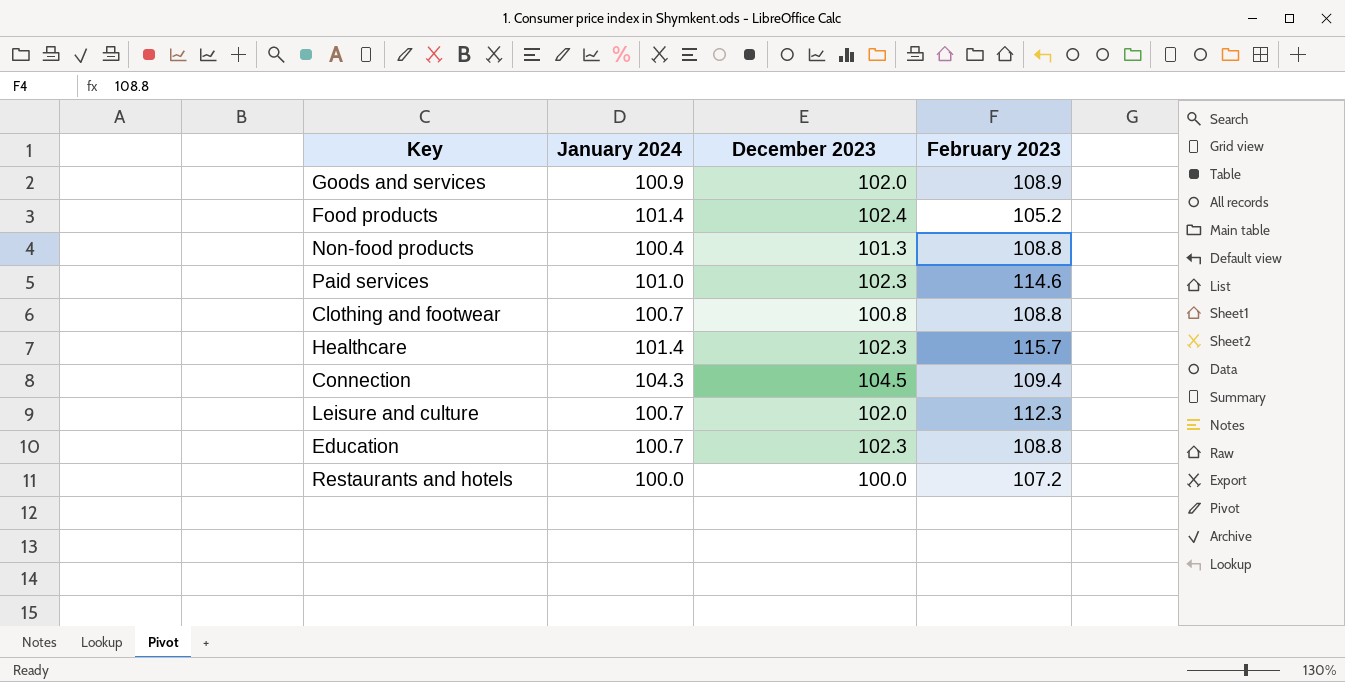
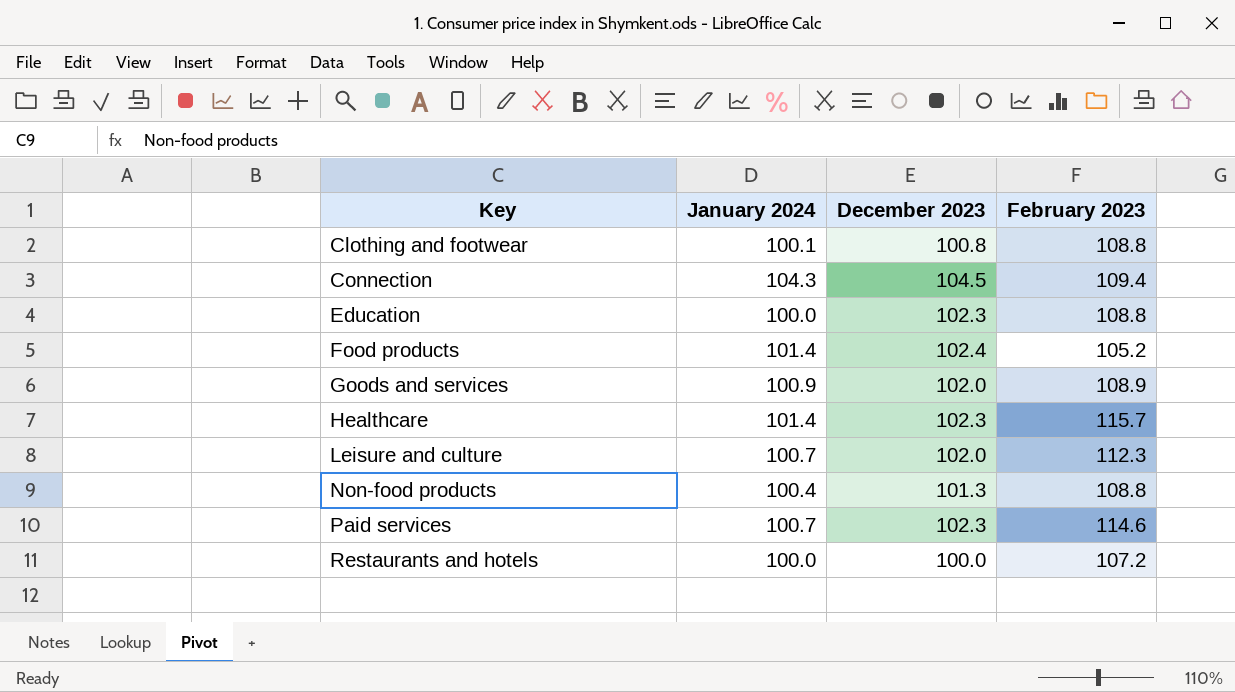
row order: none -> Key ascending
Clothing and footwear | January 2024: 100.7 -> 100.1
Education | January 2024: 100.7 -> 100.0
Paid services | January 2024: 101.0 -> 100.7

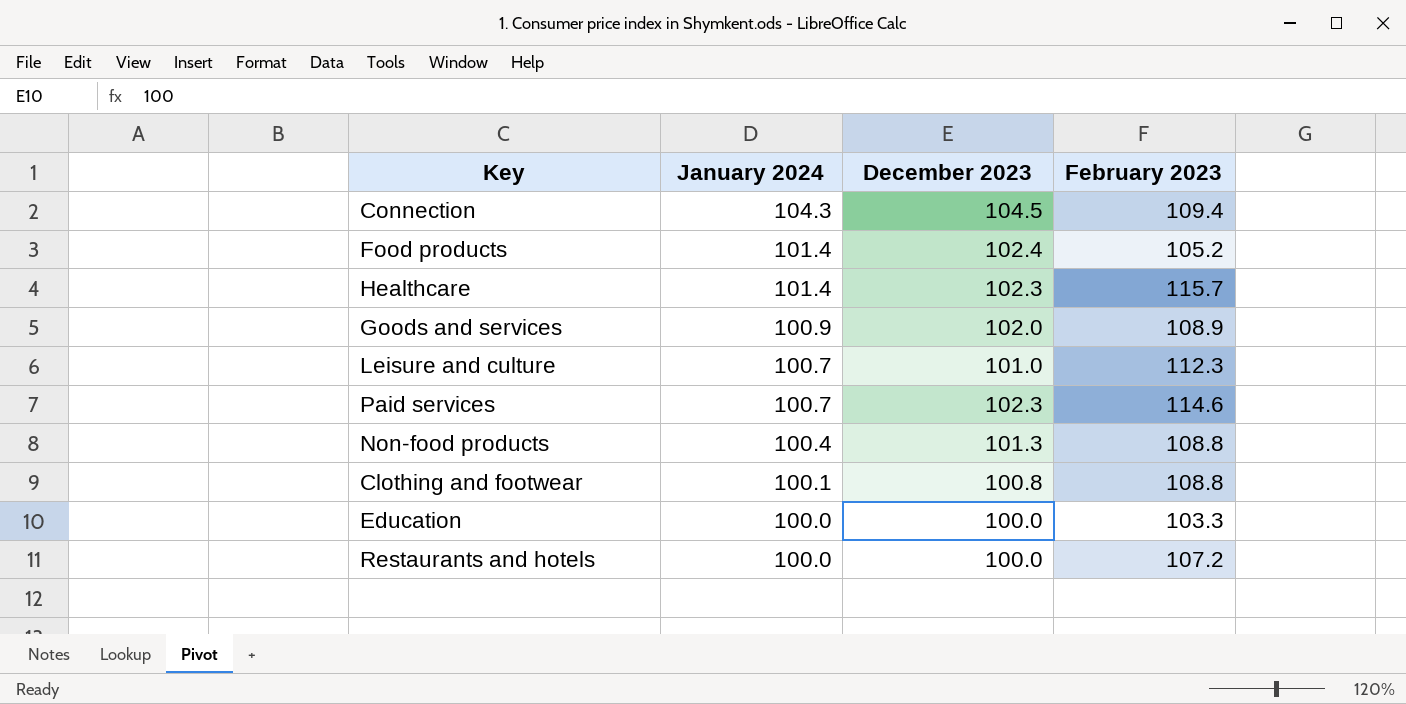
row order: Key ascending -> January 2024 descending
Leisure and culture | December 2023: 102.0 -> 101.0
Education | December 2023: 102.3 -> 100.0
Education | February 2023: 108.8 -> 103.3

